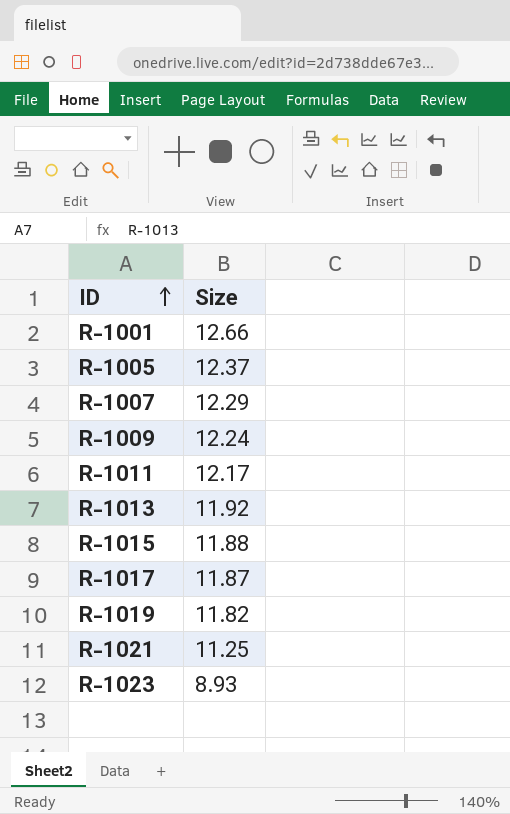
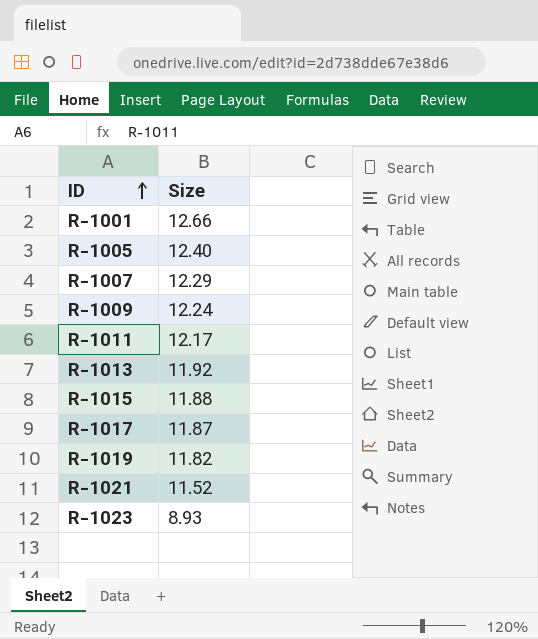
R-1005 | Size: 12.37 -> 12.40
R-1021 | Size: 11.25 -> 11.52

